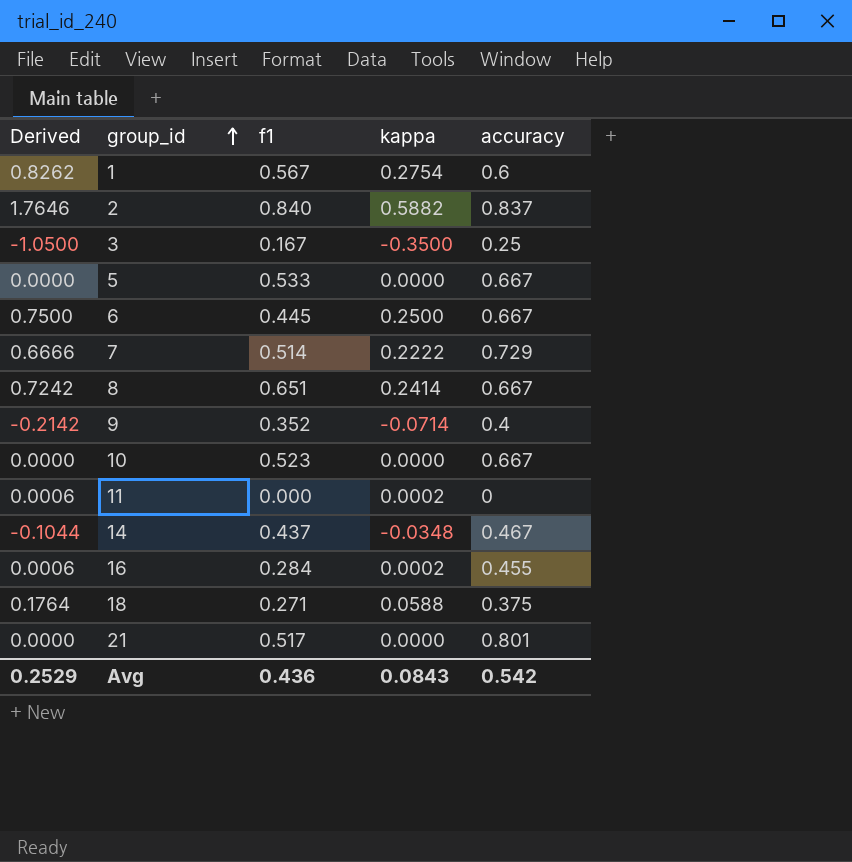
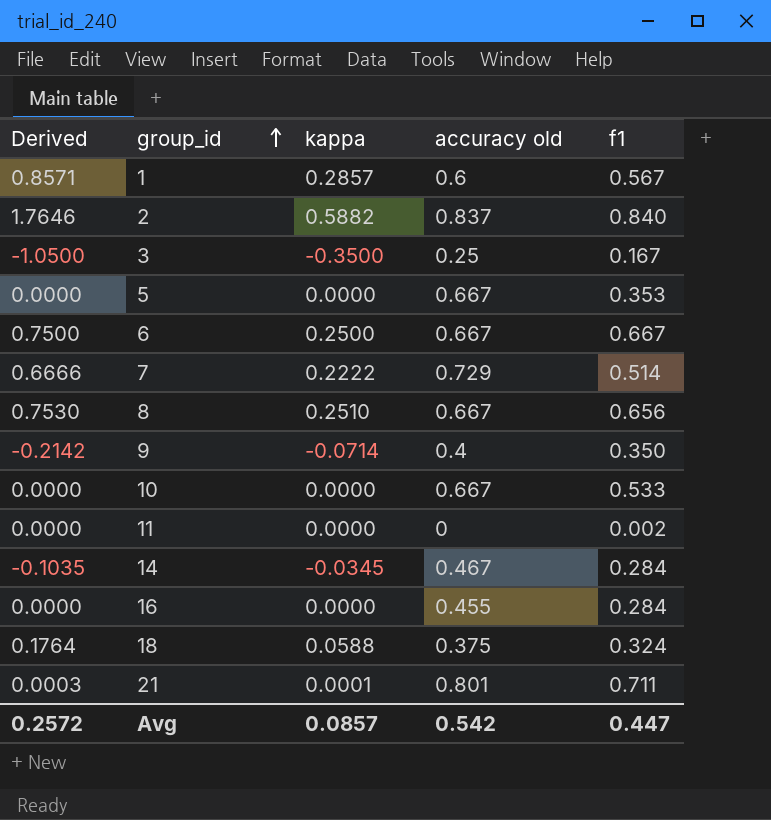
column name: accuracy -> accuracy old
column f1 | position: 3 -> 5
1 | Derived: 0.8262 -> 0.8571
1 | kappa: 0.2754 -> 0.2857
5 | f1: 0.533 -> 0.353
6 | f1: 0.445 -> 0.667
8 | Derived: 0.7242 -> 0.7530
8 | kappa: 0.2414 -> 0.2510
8 | f1: 0.651 -> 0.656
9 | f1: 0.352 -> 0.350
10 | f1: 0.523 -> 0.533
11 | Derived: 0.0006 -> 0.0000
11 | kappa: 0.0002 -> 0.0000
11 | f1: 0.000 -> 0.002
14 | Derived: -0.1044 -> -0.1035
14 | kappa: -0.0348 -> -0.0345
14 | f1: 0.437 -> 0.284
16 | Derived: 0.0006 -> 0.0000
16 | kappa: 0.0002 -> 0.0000
18 | f1: 0.271 -> 0.324
21 | Derived: 0.0000 -> 0.0003
21 | kappa: 0.0000 -> 0.0001
21 | f1: 0.517 -> 0.711
Avg | Derived: 0.2529 -> 0.2572
Avg | kappa: 0.0843 -> 0.0857
Avg | f1: 0.436 -> 0.447

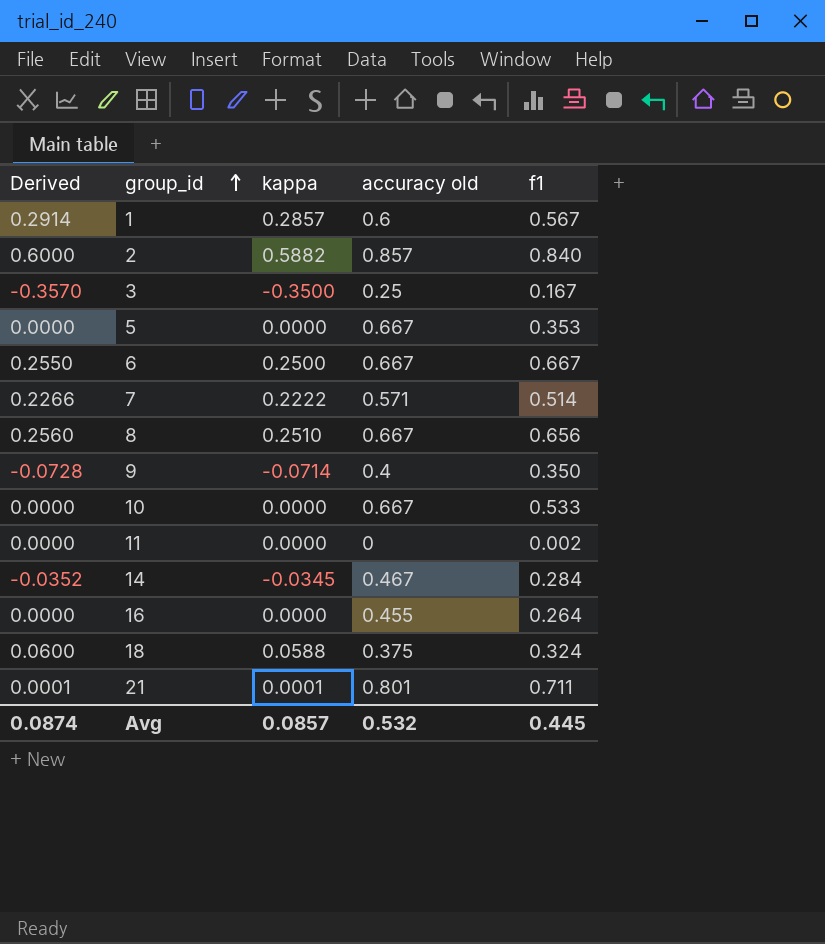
column Derived | formula: [kappa] * 3 -> [kappa] * 1.02
2 | accuracy old: 0.837 -> 0.857
7 | accuracy old: 0.729 -> 0.571
16 | f1: 0.284 -> 0.264
Avg | Derived: 0.2572 -> 0.0874
Avg | accuracy old: 0.542 -> 0.532
Avg | f1: 0.447 -> 0.445

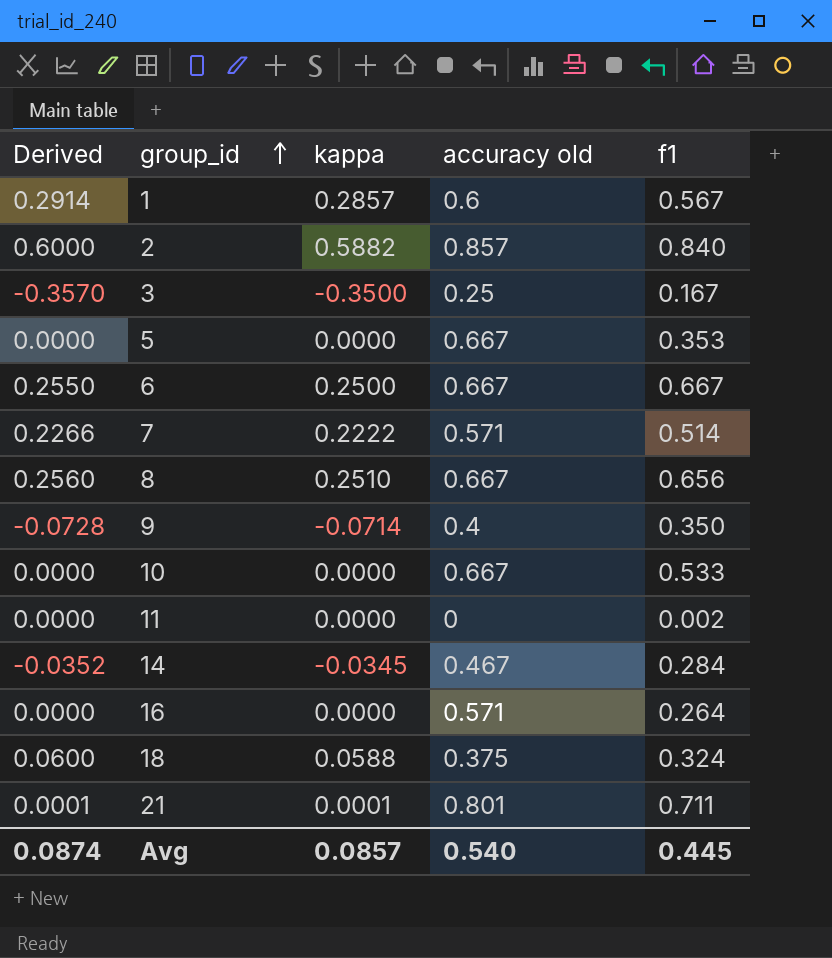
16 | accuracy old: 0.455 -> 0.571
Avg | accuracy old: 0.532 -> 0.540

